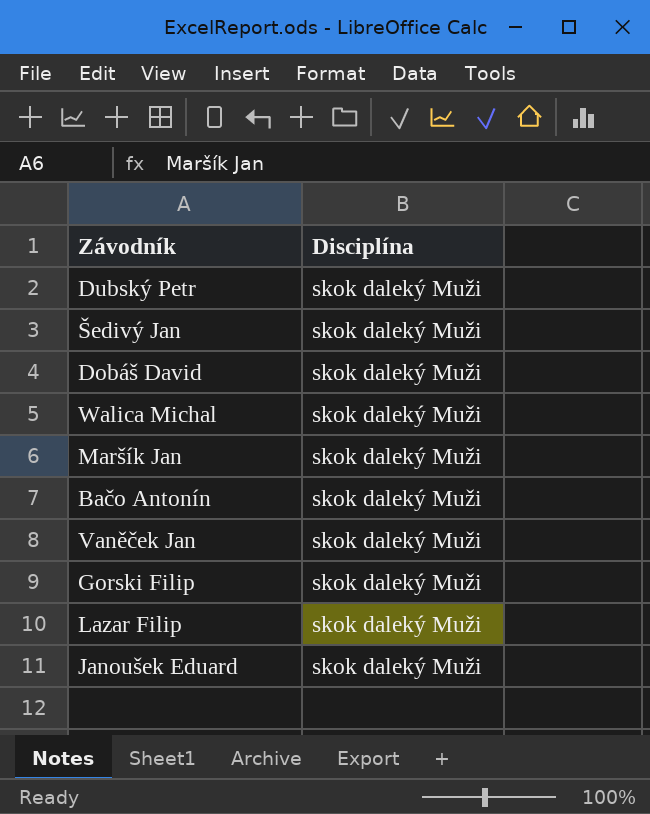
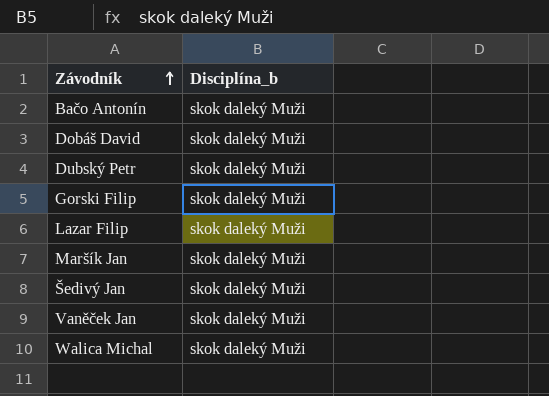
row order: none -> Závodník ascending
column name: Disciplína -> Disciplína_b
row Janoušek Eduard: skok daleký Muži -> none

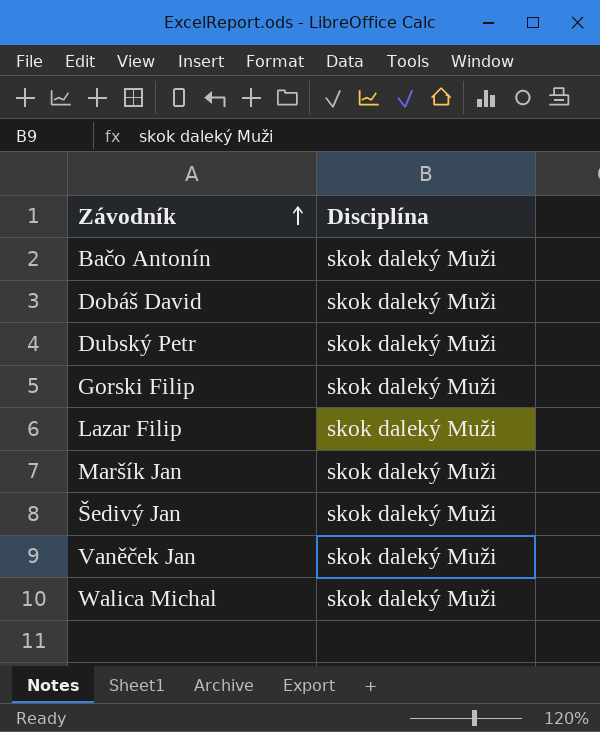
column name: Disciplína_b -> Disciplína

